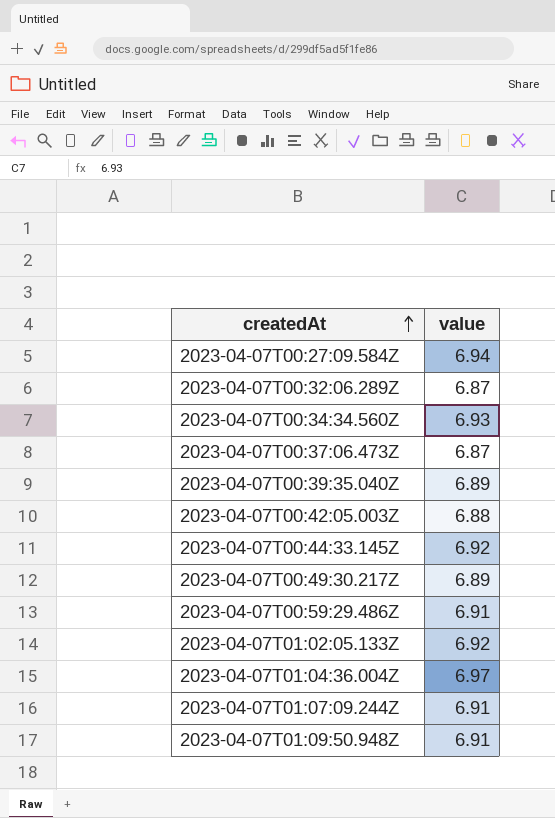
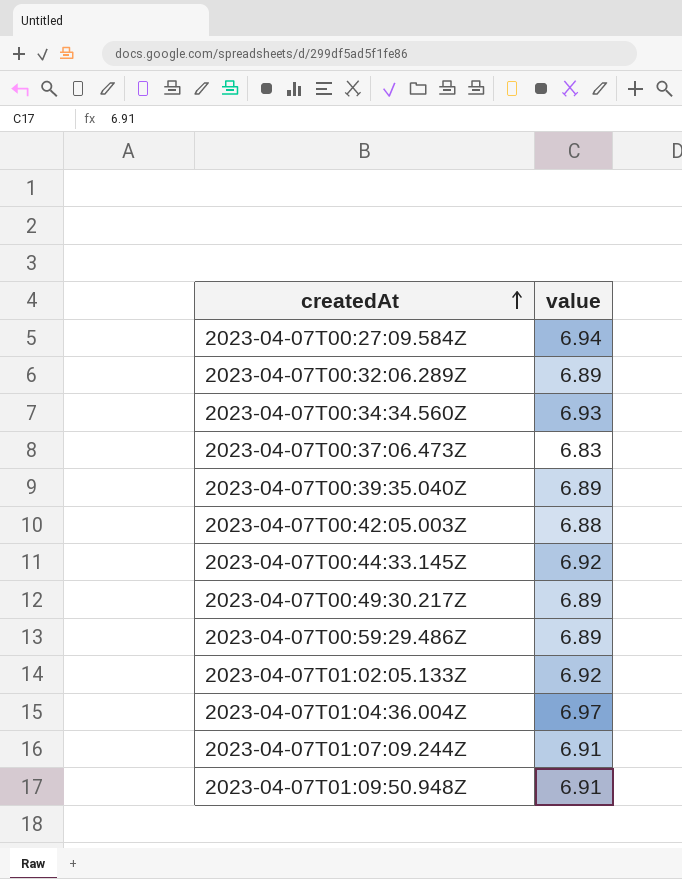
2023-04-07T00:32:06.289Z | value: 6.87 -> 6.89
2023-04-07T00:37:06.473Z | value: 6.87 -> 6.83
2023-04-07T00:59:29.486Z | value: 6.91 -> 6.89

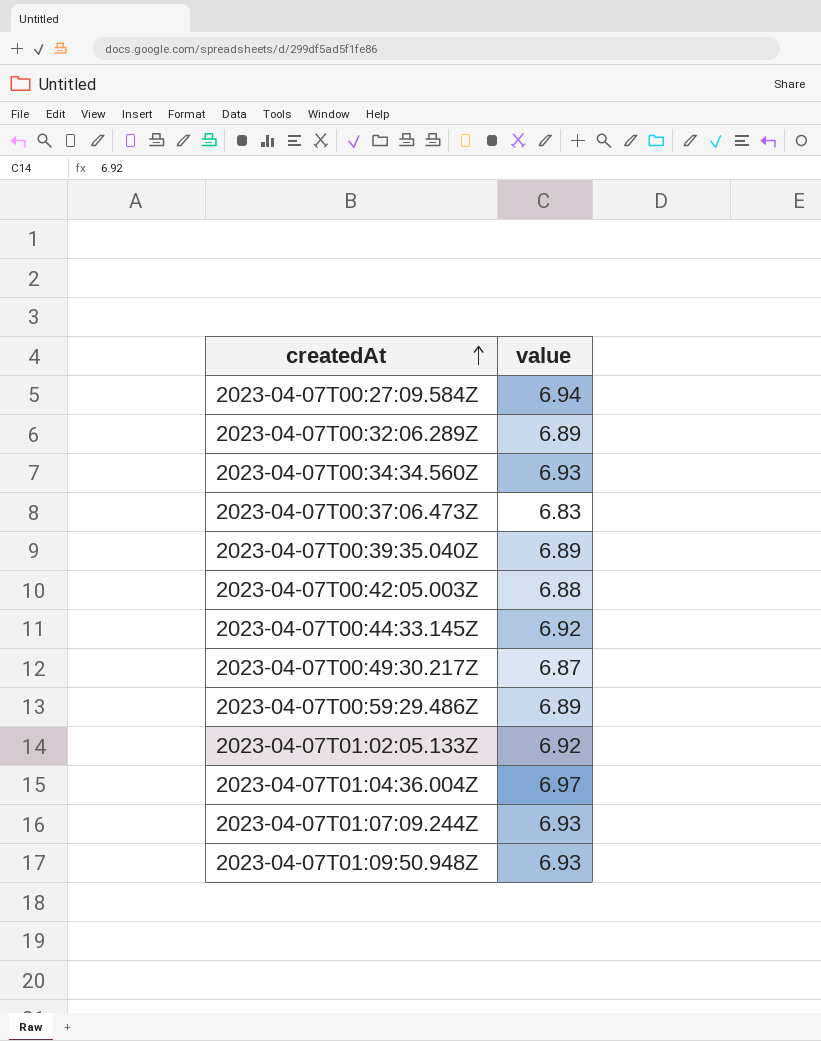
2023-04-07T00:49:30.217Z | value: 6.89 -> 6.87
2023-04-07T01:07:09.244Z | value: 6.91 -> 6.93
2023-04-07T01:09:50.948Z | value: 6.91 -> 6.93

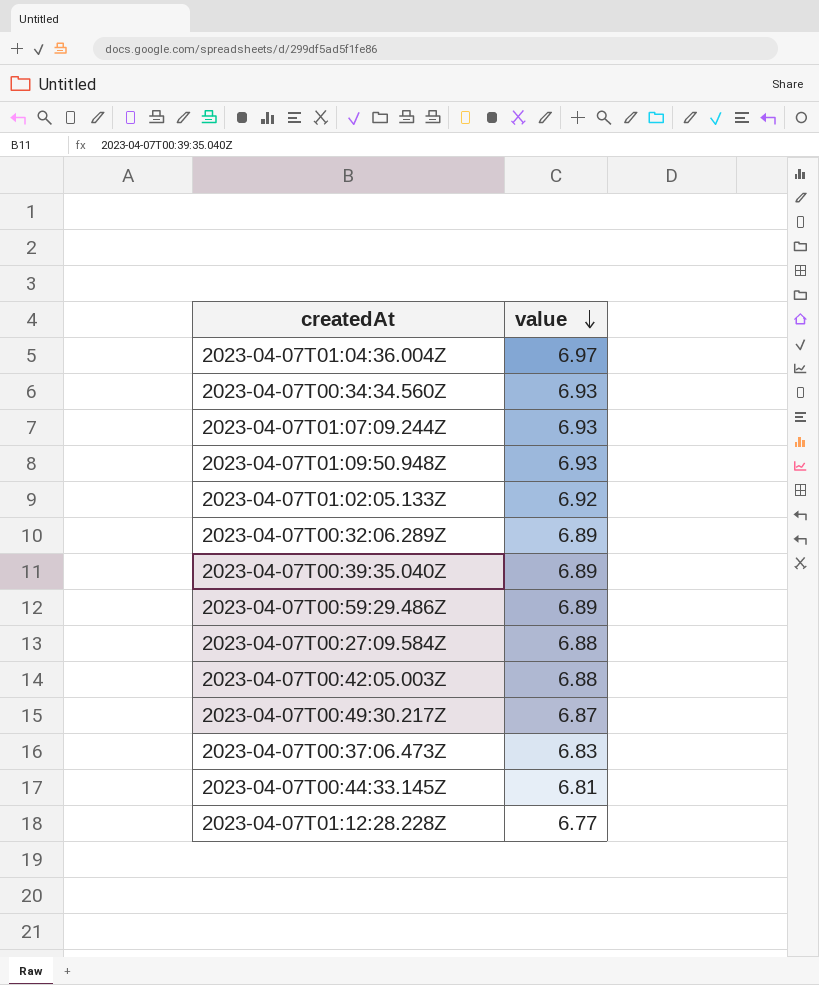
row order: createdAt ascending -> value descending
2023-04-07T00:27:09.584Z | value: 6.94 -> 6.88
2023-04-07T00:44:33.145Z | value: 6.92 -> 6.81
row 2023-04-07T01:12:28.228Z: none -> 6.77

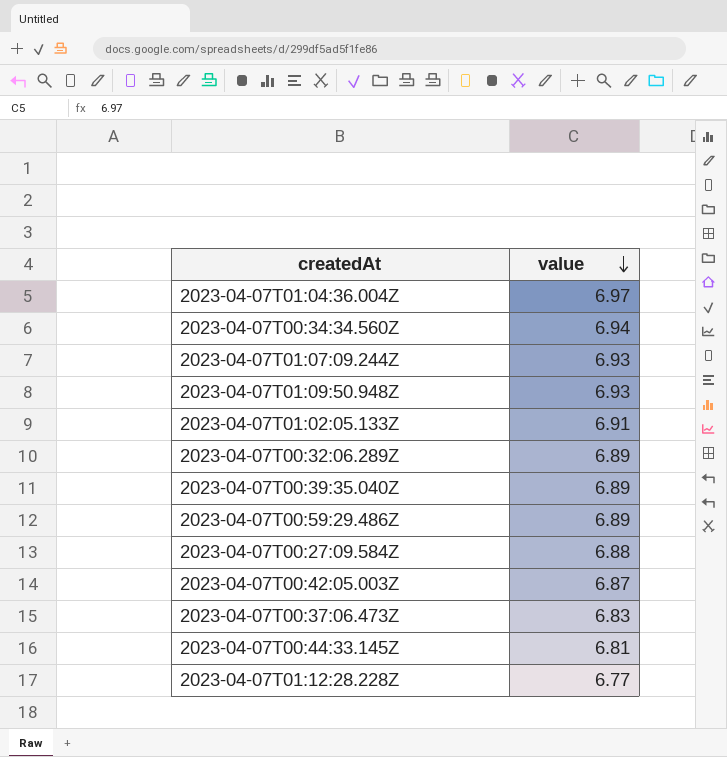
row 2023-04-07T00:49:30.217Z: 6.87 -> none
2023-04-07T00:34:34.560Z | value: 6.93 -> 6.94
2023-04-07T01:02:05.133Z | value: 6.92 -> 6.91
2023-04-07T00:42:05.003Z | value: 6.88 -> 6.87

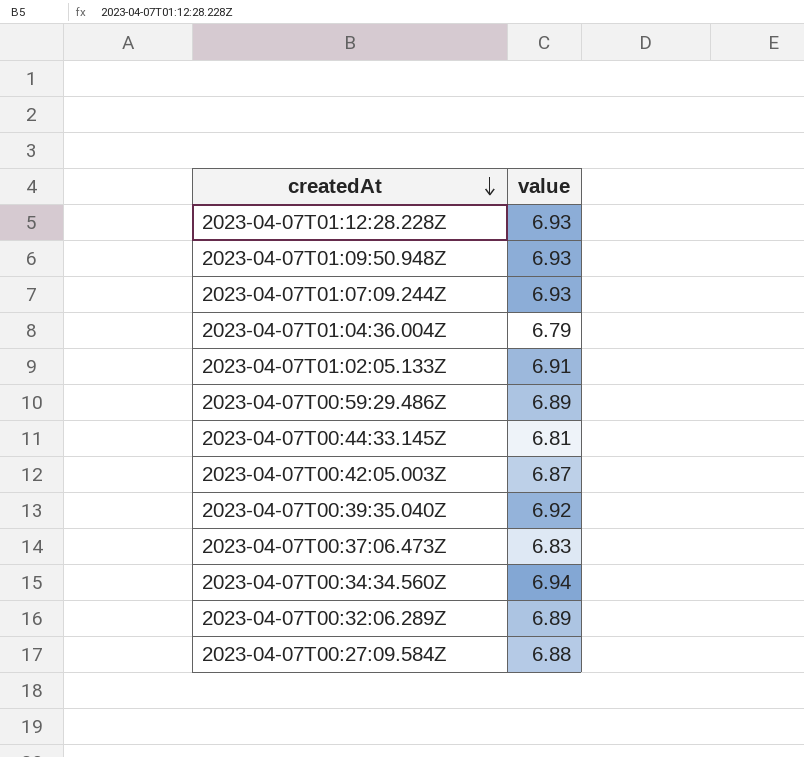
row order: value descending -> createdAt descending
2023-04-07T01:12:28.228Z | value: 6.77 -> 6.93
2023-04-07T01:04:36.004Z | value: 6.97 -> 6.79
2023-04-07T00:39:35.040Z | value: 6.89 -> 6.92

